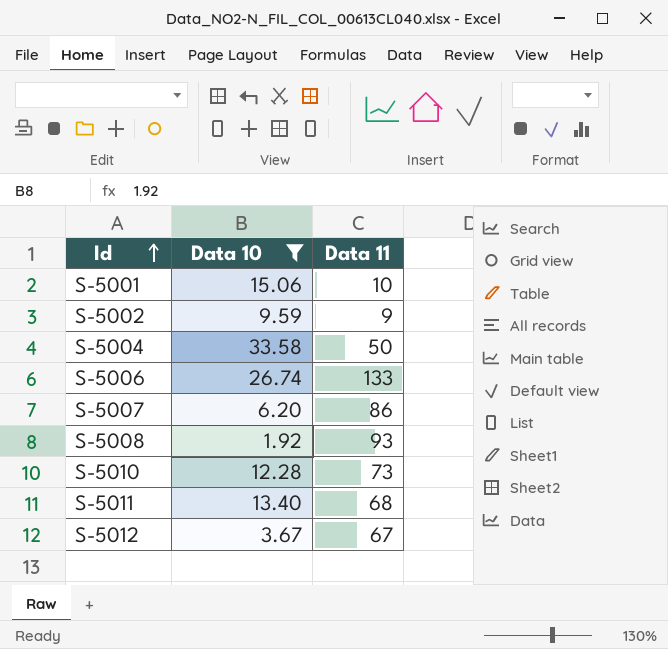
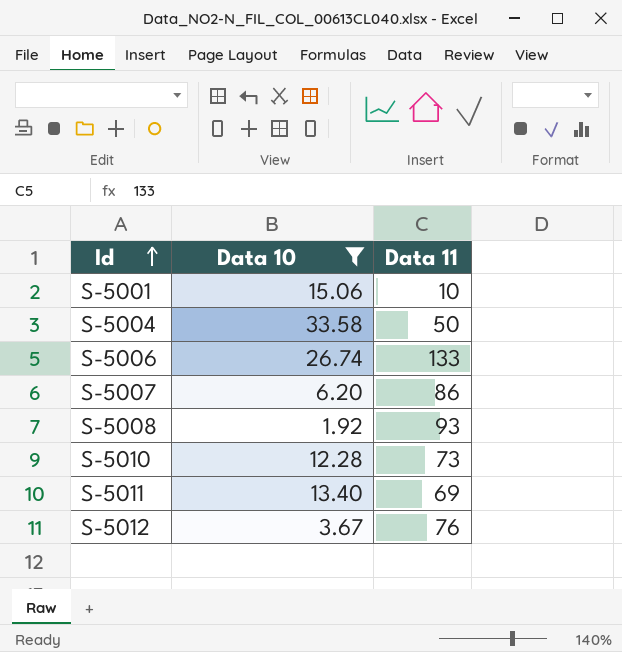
row S-5002: 9.59 | 9 -> none
S-5011 | Data 11: 68 -> 69
S-5012 | Data 11: 67 -> 76

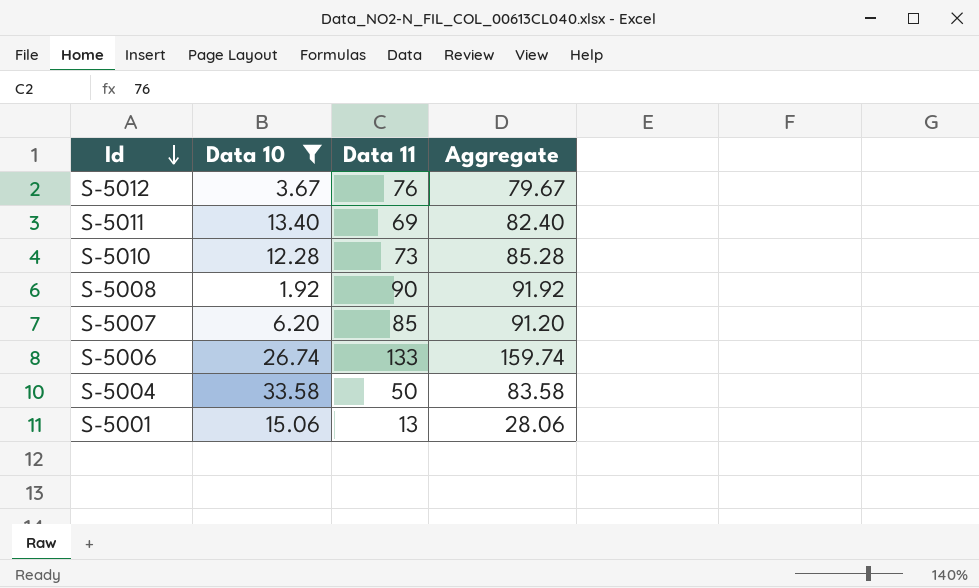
row order: Id ascending -> Id descending
column Aggregate | formula: none -> [Data 10] + [Data 11]
S-5008 | Data 11: 93 -> 90
S-5007 | Data 11: 86 -> 85
S-5001 | Data 11: 10 -> 13

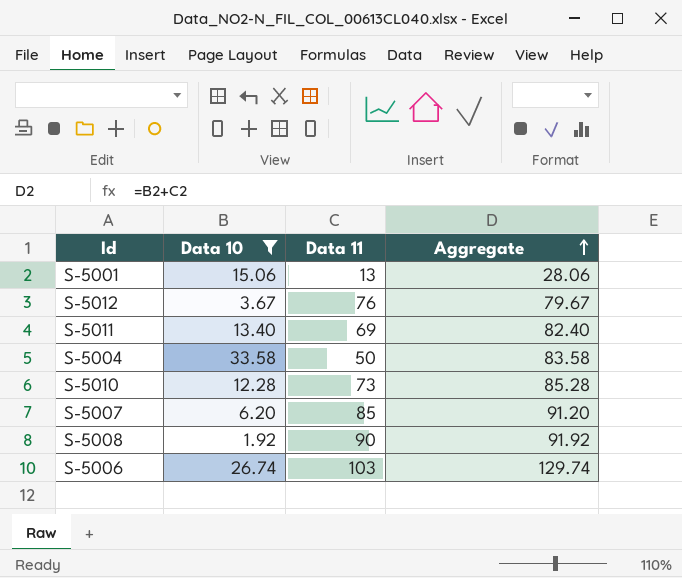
row order: Id descending -> Aggregate ascending
S-5006 | Data 11: 133 -> 103
S-5006 | Aggregate: 159.74 -> 129.74

